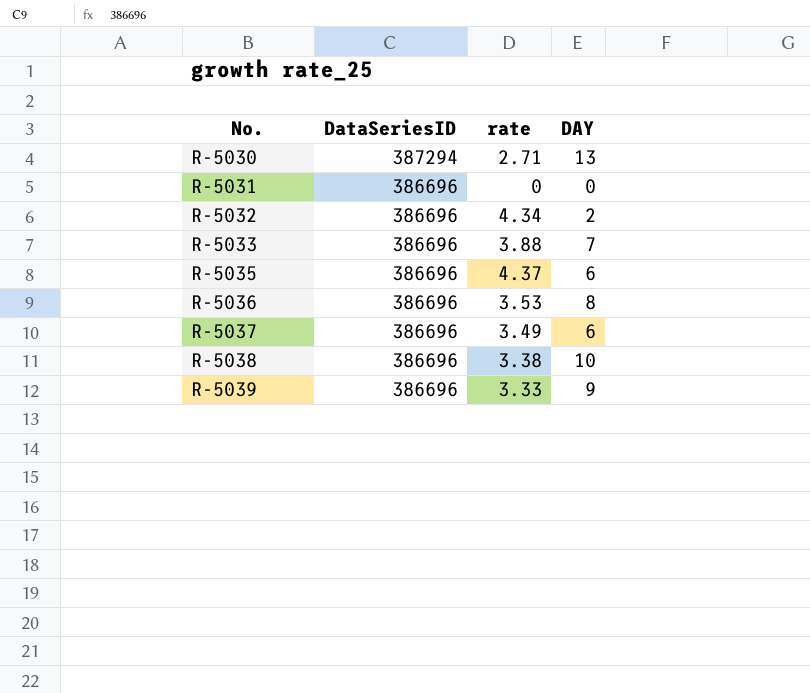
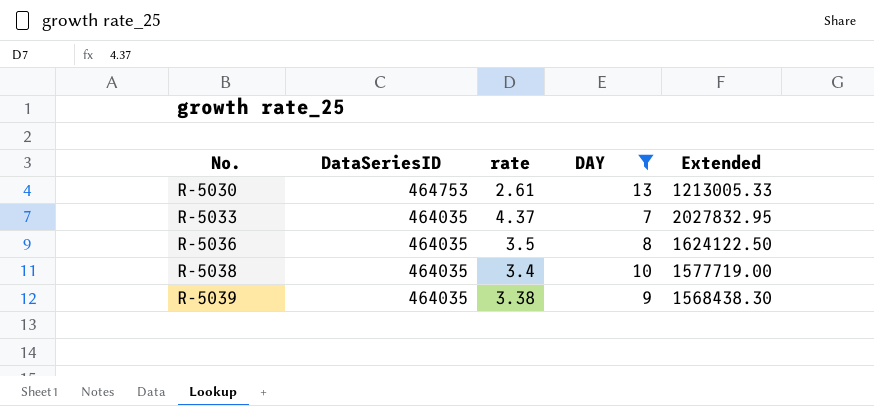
filter: none -> DAY >= 7
column Extended | formula: none -> [DataSeriesID] * [rate]
R-5030 | DataSeriesID: 387294 -> 464753
R-5030 | rate: 2.71 -> 2.61
R-5033 | DataSeriesID: 386696 -> 464035
R-5033 | rate: 3.88 -> 4.37
R-5036 | DataSeriesID: 386696 -> 464035
R-5036 | rate: 3.53 -> 3.5
R-5038 | DataSeriesID: 386696 -> 464035
R-5038 | rate: 3.38 -> 3.4
R-5039 | DataSeriesID: 386696 -> 464035
R-5039 | rate: 3.33 -> 3.38

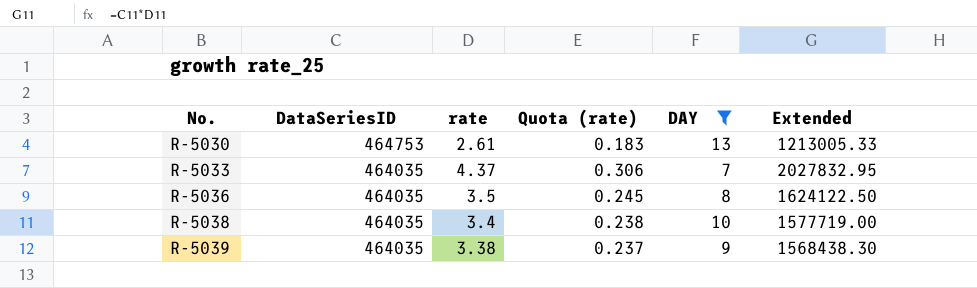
column Quota (rate) | formula: none -> [rate] * 0.07

